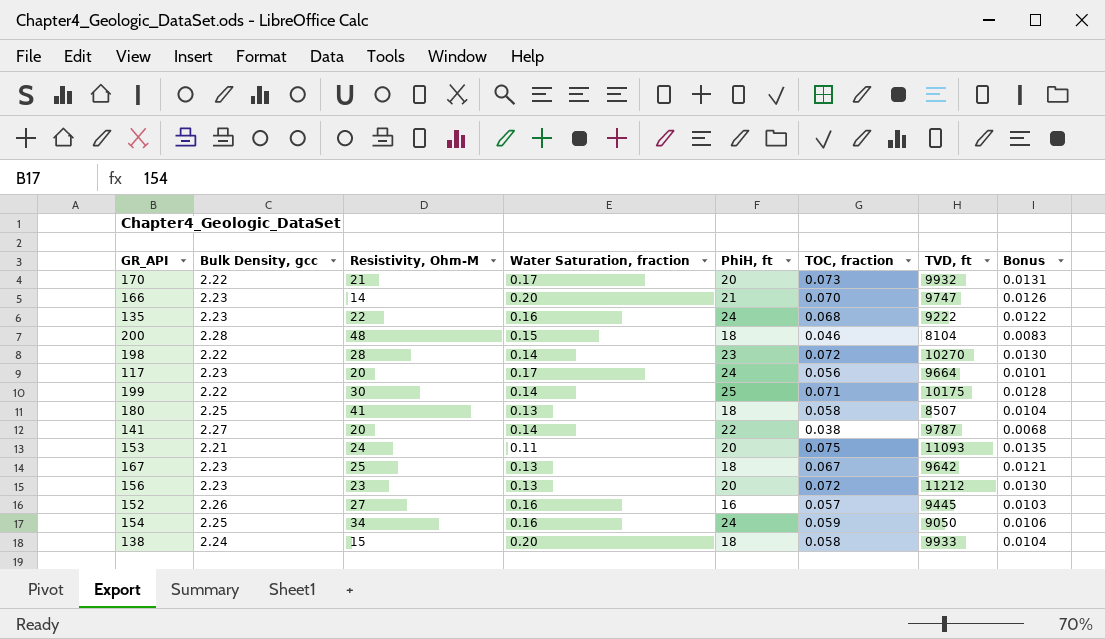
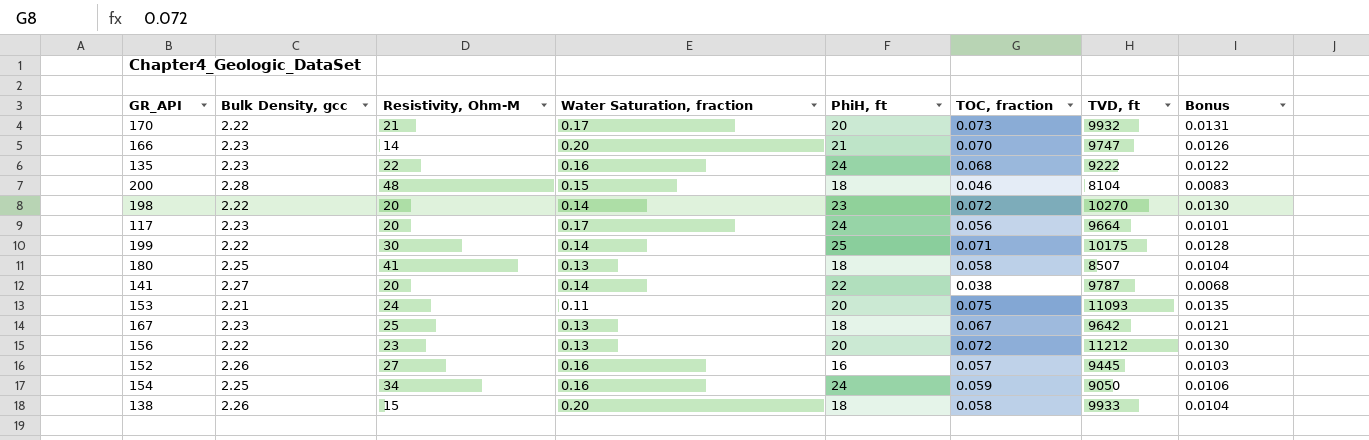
198 | Resistivity, Ohm-M: 28 -> 20
156 | Bulk Density, gcc: 2.23 -> 2.22
138 | Bulk Density, gcc: 2.24 -> 2.26

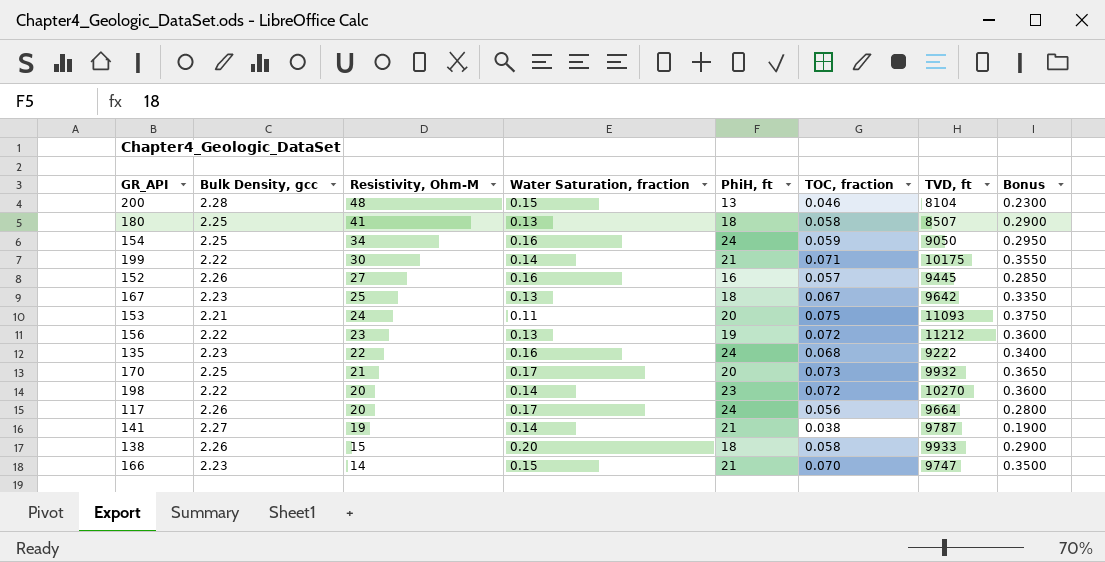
row order: none -> Resistivity, Ohm-M descending
column Bonus | formula: [TOC, fraction] * 0.18 -> [TOC, fraction] * 5
200 | PhiH, ft: 18 -> 13
199 | PhiH, ft: 25 -> 21
156 | PhiH, ft: 20 -> 19
170 | Bulk Density, gcc: 2.22 -> 2.25
117 | Bulk Density, gcc: 2.23 -> 2.26
141 | Resistivity, Ohm-M: 20 -> 19
141 | PhiH, ft: 22 -> 21
166 | Water Saturation, fraction: 0.20 -> 0.15

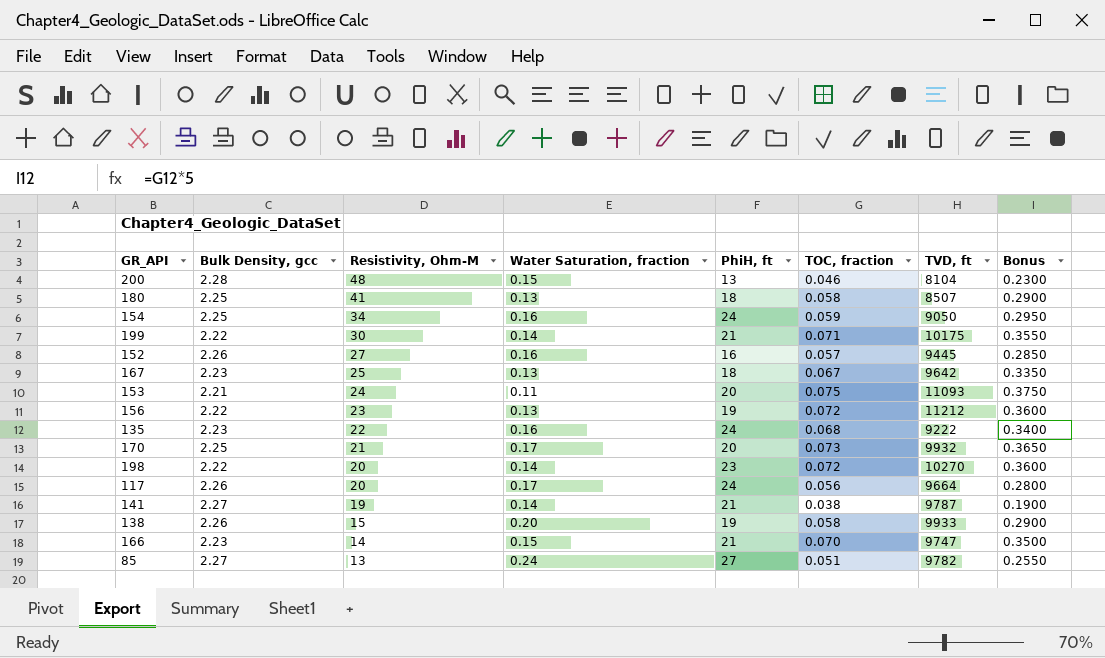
138 | PhiH, ft: 18 -> 19
row 85: none -> 2.27 | 13 | 0.24 | 27 | 0.051 | 9782 | 0.2550

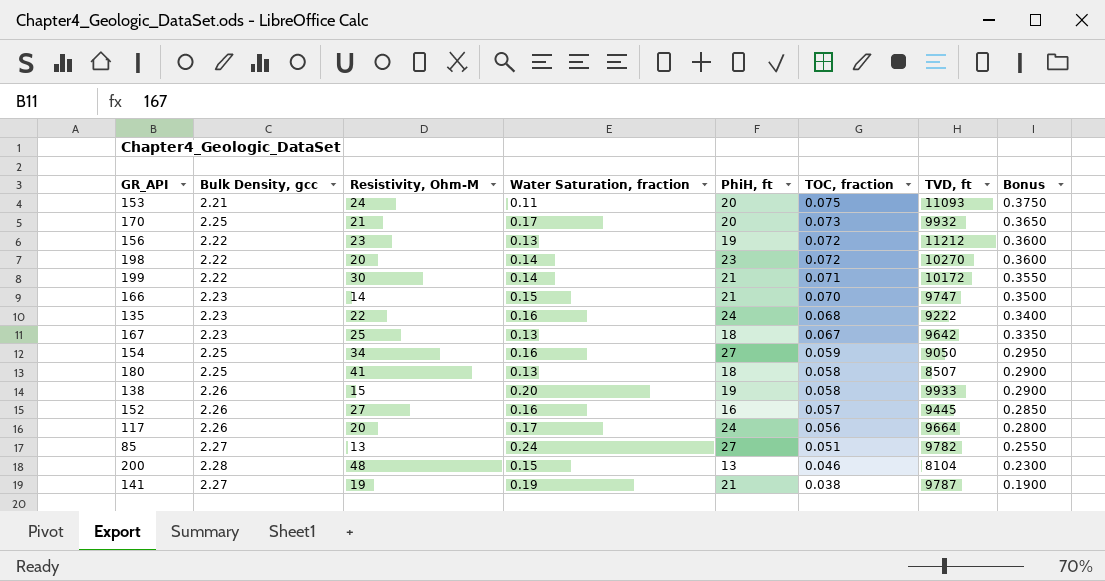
row order: Resistivity, Ohm-M descending -> TOC, fraction descending
199 | TVD, ft: 10175 -> 10172
154 | PhiH, ft: 24 -> 27
141 | Water Saturation, fraction: 0.14 -> 0.19

